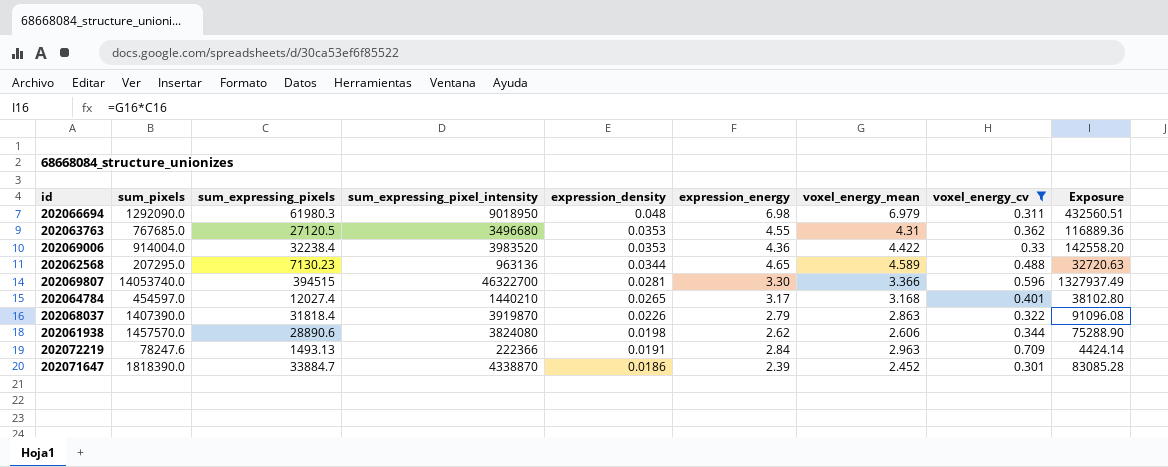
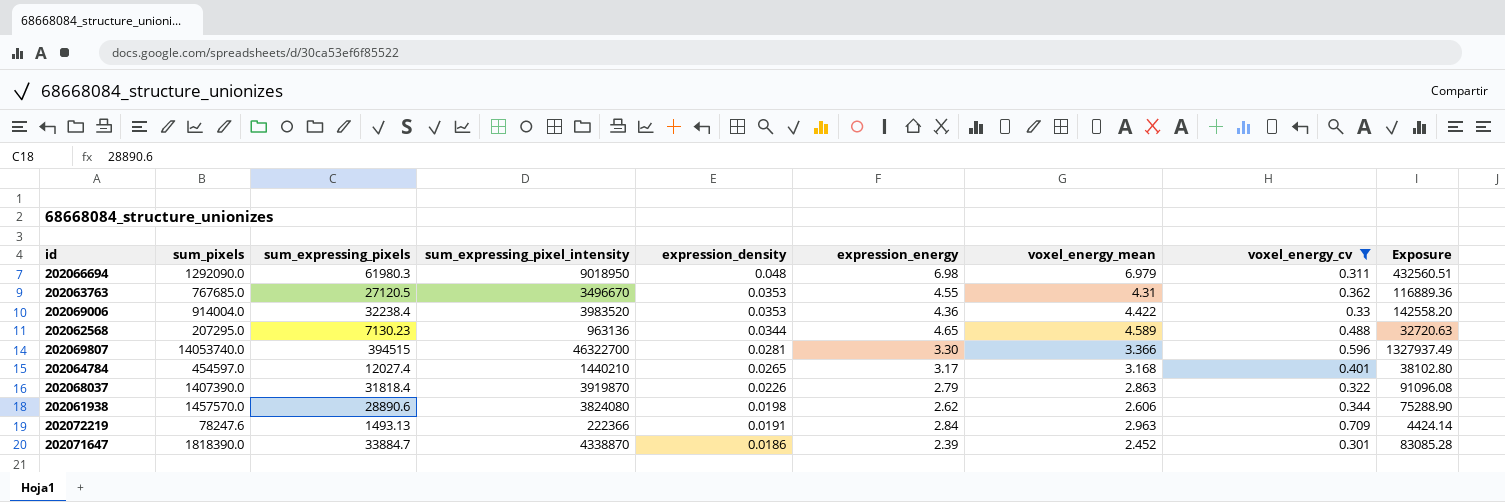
202063763 | sum_expressing_pixel_intensity: 3496680 -> 3496670

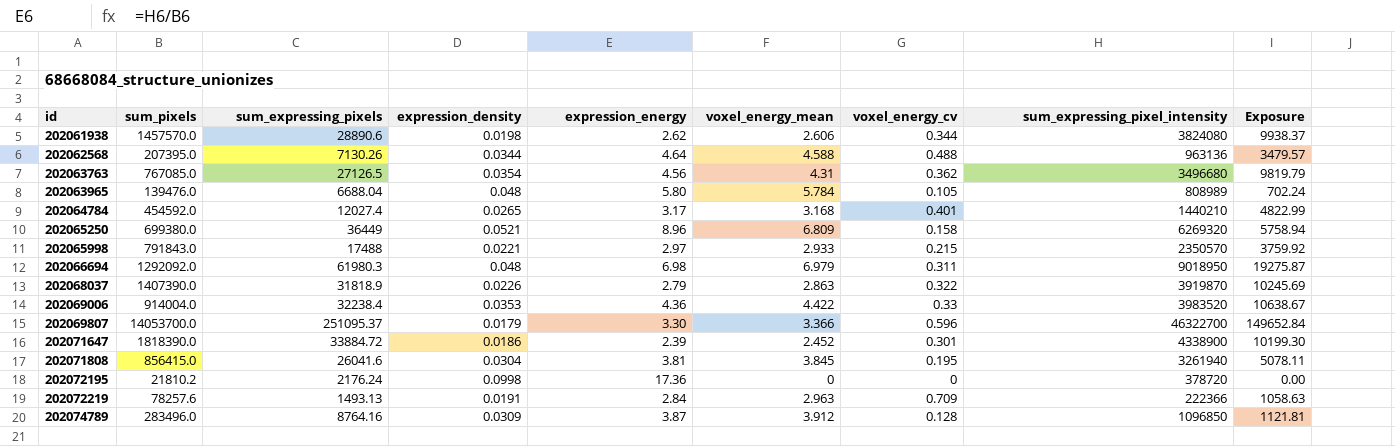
filter: voxel_energy_cv >= 0.301 -> none
row order: expression_density descending -> id ascending
column sum_expressing_pixel_intensity | position: 4 -> 8
column Exposure | formula: [sum_expressing_pixels] * [voxel_energy_mean] -> [sum_expressing_pixels] * [voxel_energy_cv]
202062568 | sum_pixels: 207295.0 -> 207395.0
202062568 | sum_expressing_pixels: 7130.23 -> 7130.26
202062568 | expression_energy: 4.65 -> 4.64
202062568 | voxel_energy_mean: 4.589 -> 4.588
202063763 | sum_pixels: 767685.0 -> 767085.0
202063763 | sum_expressing_pixels: 27120.5 -> 27126.5
202063763 | expression_density: 0.0353 -> 0.0354
202063763 | expression_energy: 4.55 -> 4.56
202063763 | sum_expressing_pixel_intensity: 3496670 -> 3496680
202064784 | sum_pixels: 454597.0 -> 454592.0
202066694 | sum_pixels: 1292090.0 -> 1292092.0
202068037 | sum_expressing_pixels: 31818.4 -> 31818.9
202069807 | sum_pixels: 14053740.0 -> 14053700.0
202069807 | sum_expressing_pixels: 394515 -> 251095.37
202069807 | expression_density: 0.0281 -> 0.0179
202071647 | sum_expressing_pixels: 33884.7 -> 33884.72
202071647 | sum_expressing_pixel_intensity: 4338870 -> 4338900
202072219 | sum_pixels: 78247.6 -> 78257.6

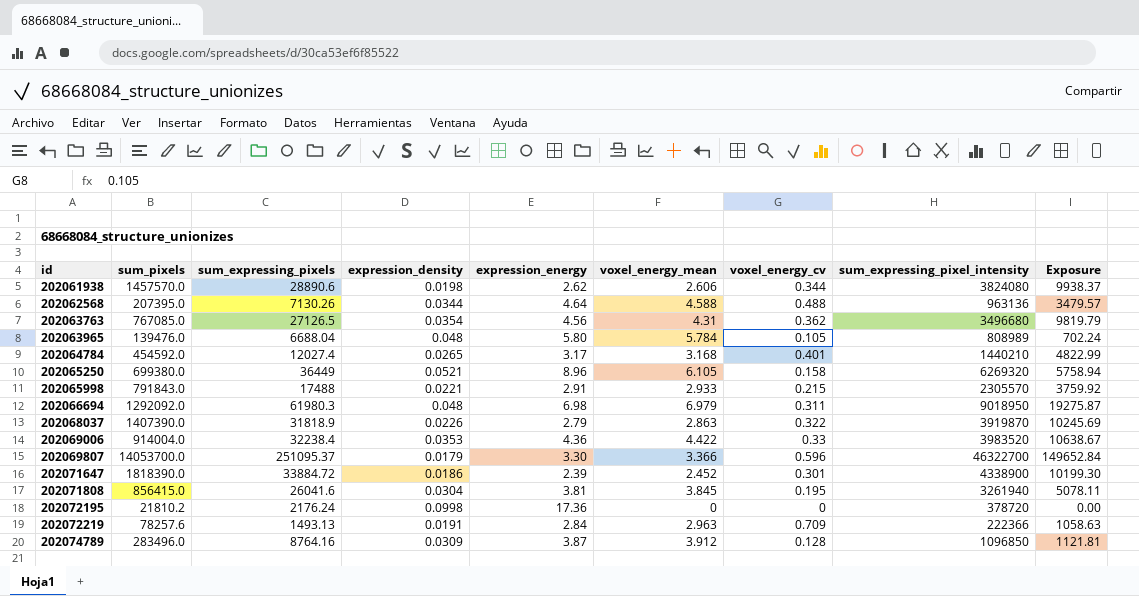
202065250 | voxel_energy_mean: 6.809 -> 6.105
202065998 | expression_energy: 2.97 -> 2.91
202065998 | sum_expressing_pixel_intensity: 2350570 -> 2305570

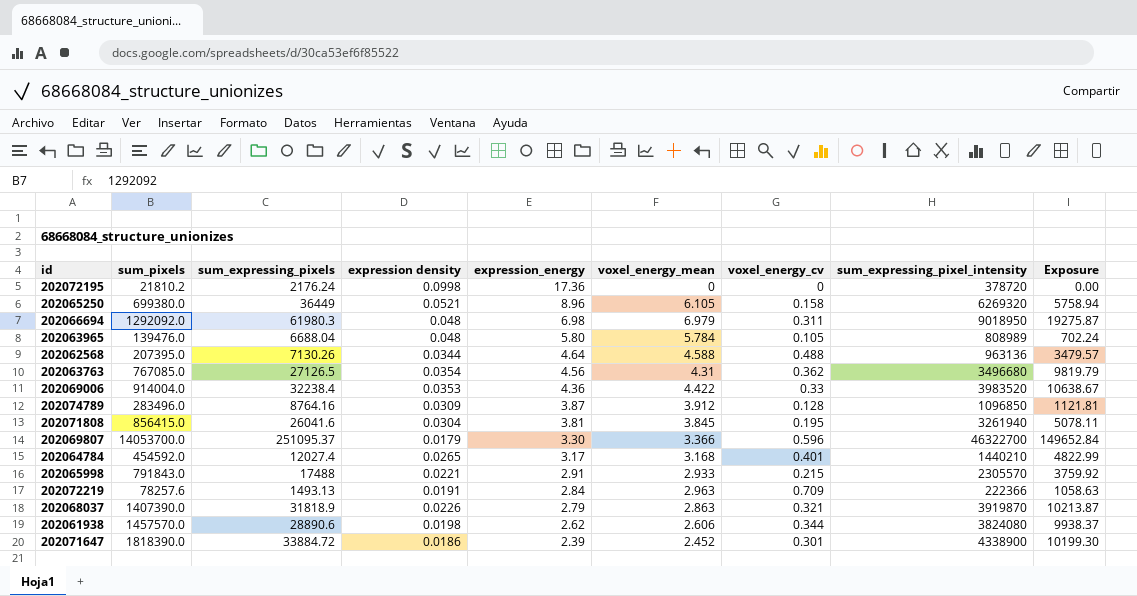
row order: id ascending -> expression_energy descending
column name: expression_density -> expression density
202068037 | voxel_energy_cv: 0.322 -> 0.321
202068037 | Exposure: 10245.69 -> 10213.87

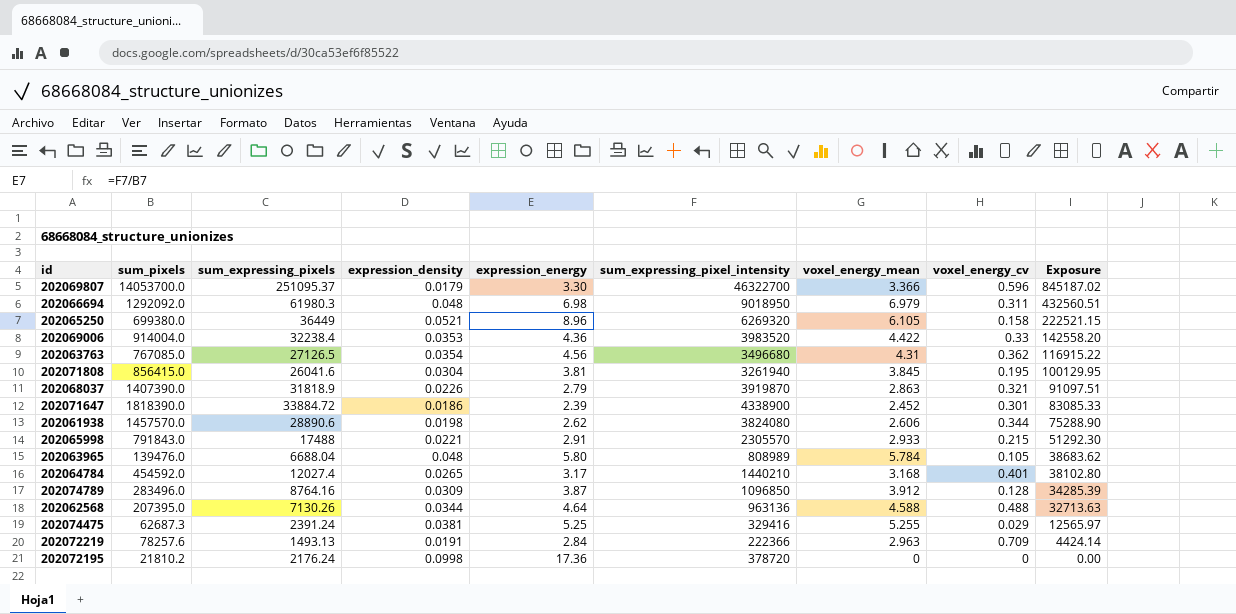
row order: expression_energy descending -> Exposure descending
column name: expression density -> expression_density
column sum_expressing_pixel_intensity | position: 8 -> 6
column Exposure | formula: [sum_expressing_pixels] * [voxel_energy_cv] -> [sum_expressing_pixels] * [voxel_energy_mean]
row 202074475: none -> 62687.3 | 2391.24 | 0.0381 | 5.25 | 329416 | 5.255 | 0.029 | 12565.97

